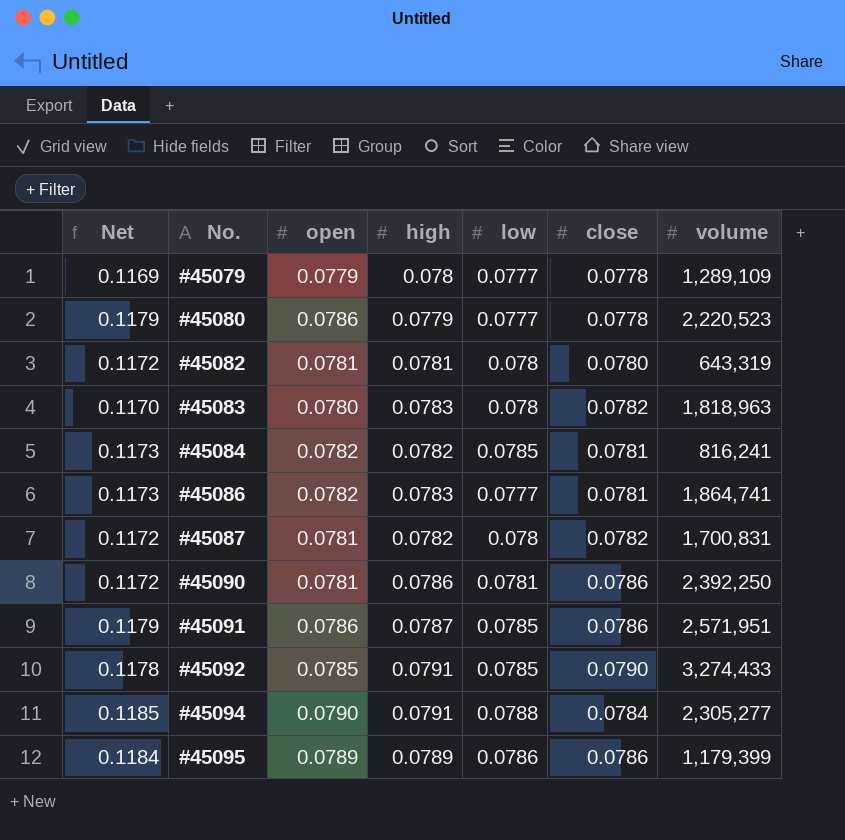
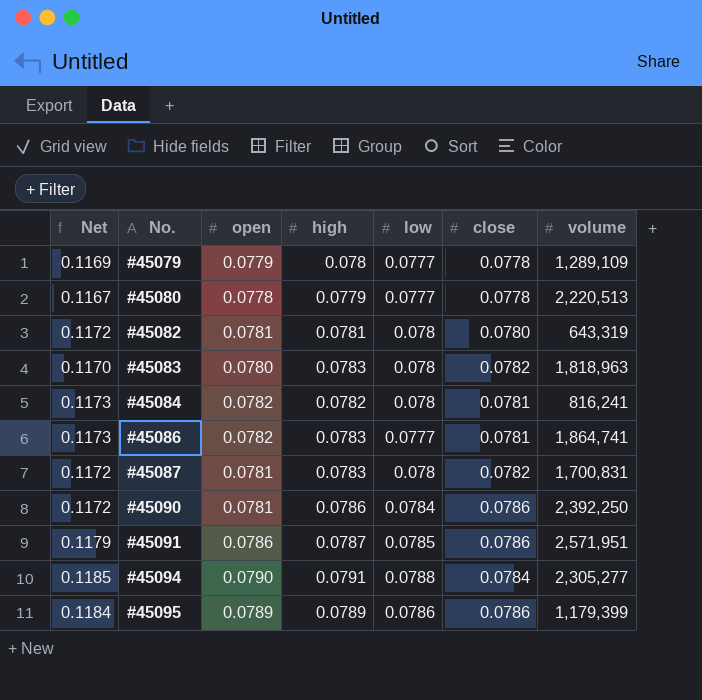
row #45092: 0.1178 | 0.0785 | 0.0791 | 0.0785 | 0.0790 | 3,274,433 -> none
#45080 | Net: 0.1179 -> 0.1167
#45080 | open: 0.0786 -> 0.0778
#45080 | volume: 2,220,523 -> 2,220,513
#45084 | low: 0.0785 -> 0.078
#45087 | high: 0.0782 -> 0.0783
#45090 | low: 0.0781 -> 0.0784

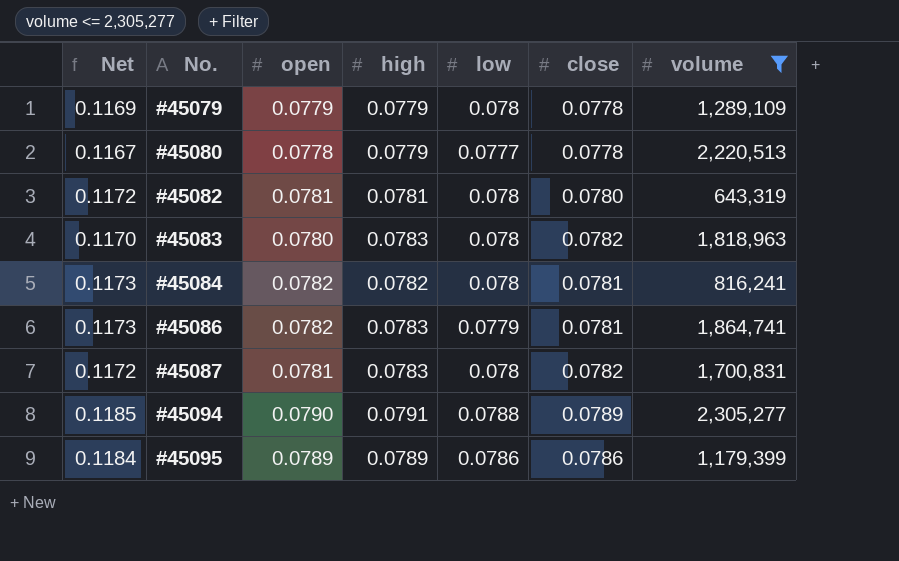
filter: none -> volume <= 2,305,277
#45079 | high: 0.078 -> 0.0779
#45079 | low: 0.0777 -> 0.078
#45086 | low: 0.0777 -> 0.0779
#45094 | close: 0.0784 -> 0.0789

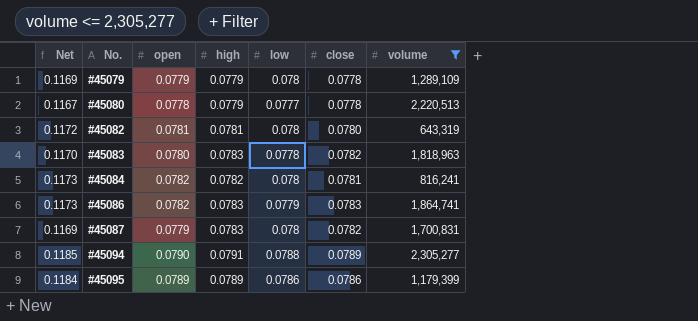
#45083 | low: 0.078 -> 0.0778
#45086 | close: 0.0781 -> 0.0783
#45087 | Net: 0.1172 -> 0.1169
#45087 | open: 0.0781 -> 0.0779

